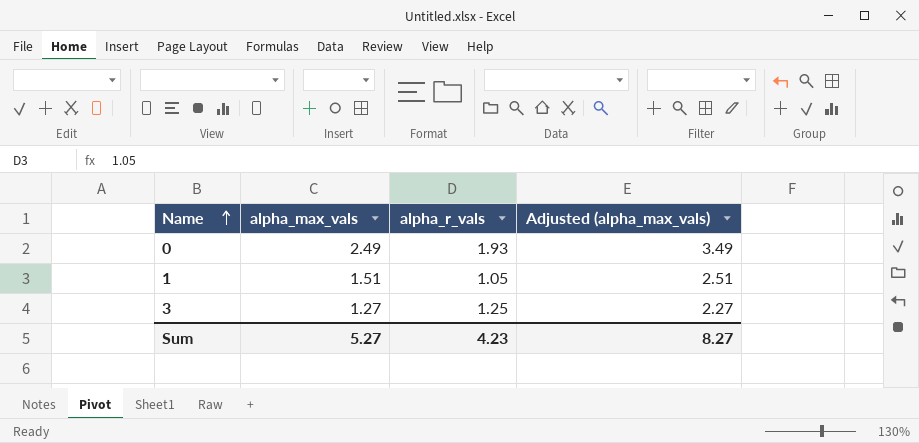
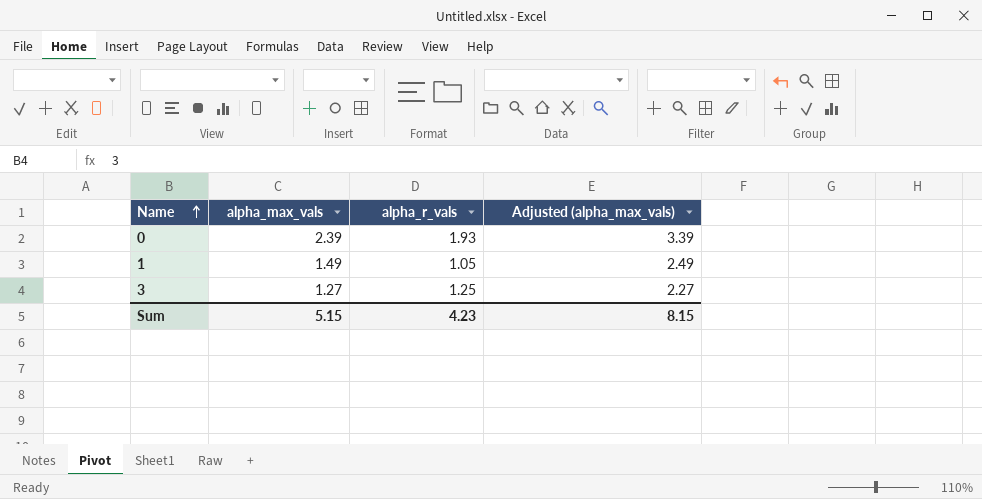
0 | alpha_max_vals: 2.49 -> 2.39
0 | Adjusted (alpha_max_vals): 3.49 -> 3.39
1 | alpha_max_vals: 1.51 -> 1.49
1 | Adjusted (alpha_max_vals): 2.51 -> 2.49
Sum | alpha_max_vals: 5.27 -> 5.15
Sum | Adjusted (alpha_max_vals): 8.27 -> 8.15

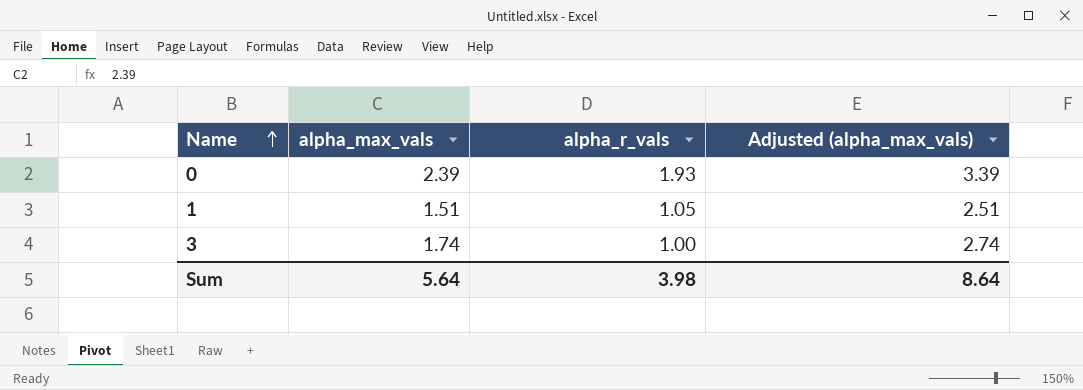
1 | alpha_max_vals: 1.49 -> 1.51
1 | Adjusted (alpha_max_vals): 2.49 -> 2.51
3 | alpha_max_vals: 1.27 -> 1.74
3 | alpha_r_vals: 1.25 -> 1.00
3 | Adjusted (alpha_max_vals): 2.27 -> 2.74
Sum | alpha_max_vals: 5.15 -> 5.64
Sum | alpha_r_vals: 4.23 -> 3.98
Sum | Adjusted (alpha_max_vals): 8.15 -> 8.64

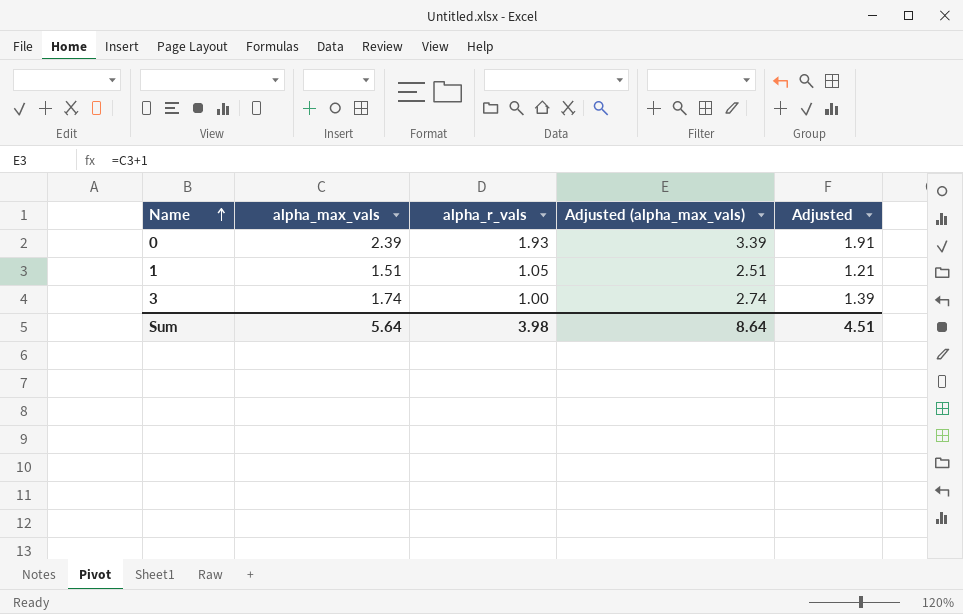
column Adjusted | formula: none -> [alpha_max_vals] * 0.8

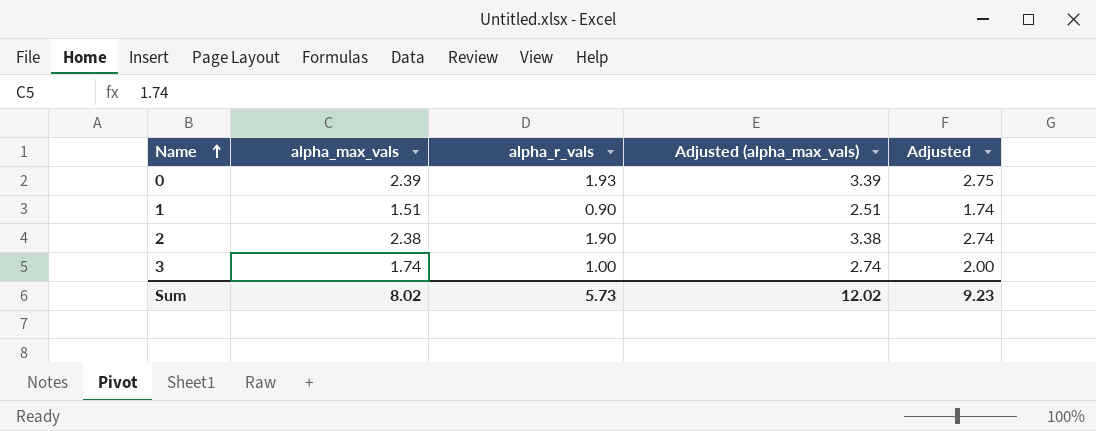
column Adjusted | formula: [alpha_max_vals] * 0.8 -> [alpha_max_vals] * 1.15
1 | alpha_r_vals: 1.05 -> 0.90
row 2: none -> 2.38 | 1.90 | 3.38 | 2.74
Sum | alpha_max_vals: 5.64 -> 8.02
Sum | alpha_r_vals: 3.98 -> 5.73
Sum | Adjusted (alpha_max_vals): 8.64 -> 12.02
Sum | Adjusted: 4.51 -> 9.23

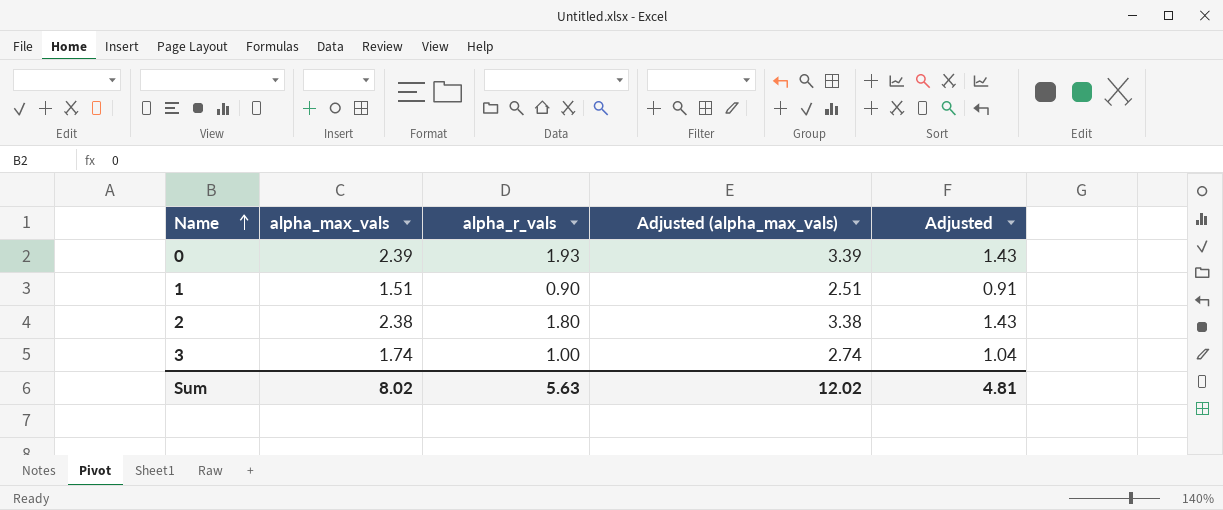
column Adjusted | formula: [alpha_max_vals] * 1.15 -> [alpha_max_vals] * 0.6
2 | alpha_r_vals: 1.90 -> 1.80
Sum | alpha_r_vals: 5.73 -> 5.63
Sum | Adjusted: 9.23 -> 4.81

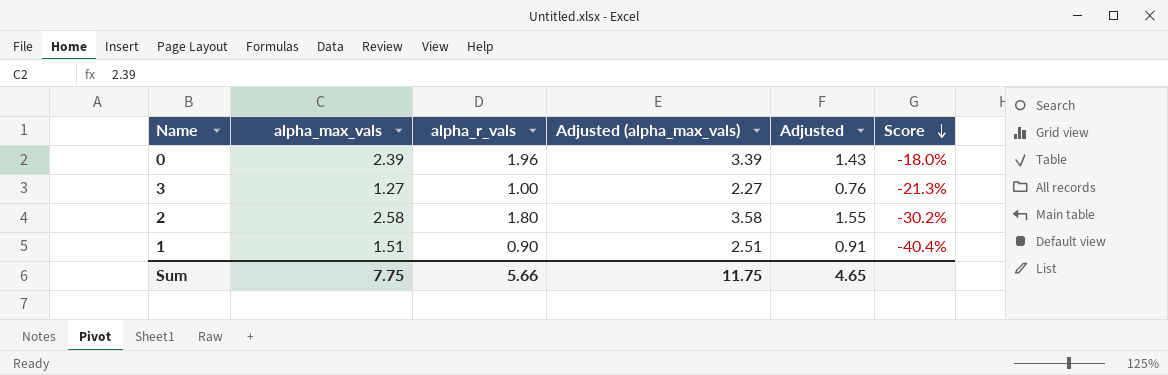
row order: Name ascending -> Score descending
column Score | formula: none -> ([alpha_r_vals] - [alpha_max_vals]) / [alpha_max_vals]
0 | alpha_r_vals: 1.93 -> 1.96
3 | alpha_max_vals: 1.74 -> 1.27
3 | Adjusted (alpha_max_vals): 2.74 -> 2.27
3 | Adjusted: 1.04 -> 0.76
2 | alpha_max_vals: 2.38 -> 2.58
2 | Adjusted (alpha_max_vals): 3.38 -> 3.58
2 | Adjusted: 1.43 -> 1.55
Sum | alpha_max_vals: 8.02 -> 7.75
Sum | alpha_r_vals: 5.63 -> 5.66
Sum | Adjusted (alpha_max_vals): 12.02 -> 11.75
Sum | Adjusted: 4.81 -> 4.65

